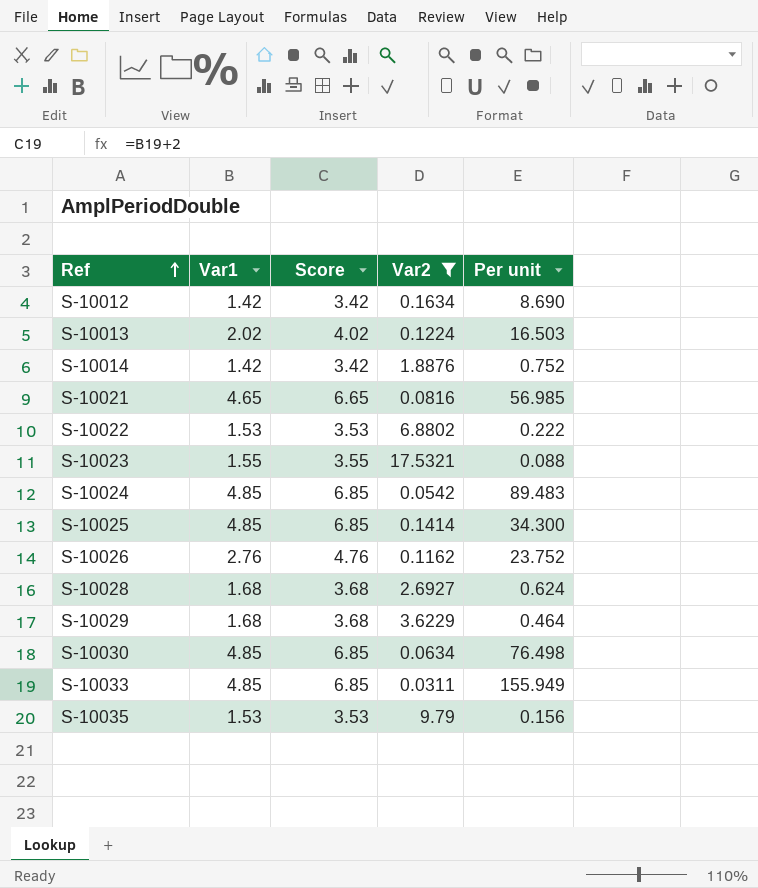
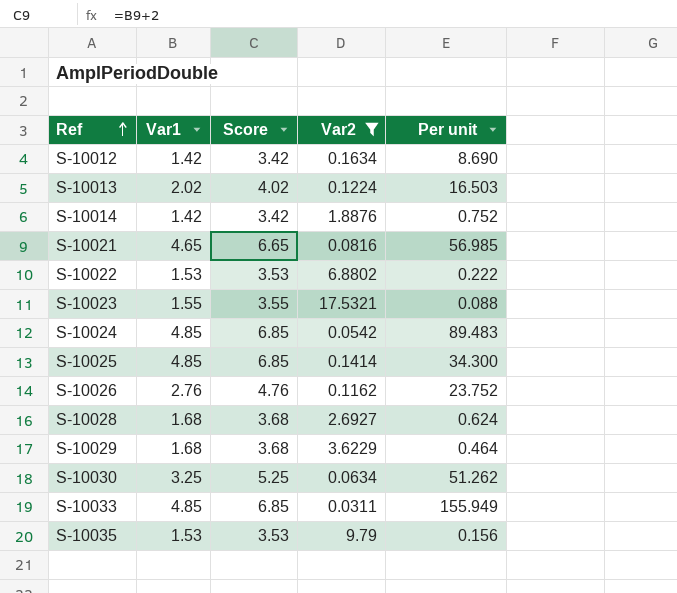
S-10030 | Var1: 4.85 -> 3.25
S-10030 | Score: 6.85 -> 5.25
S-10030 | Per unit: 76.498 -> 51.262

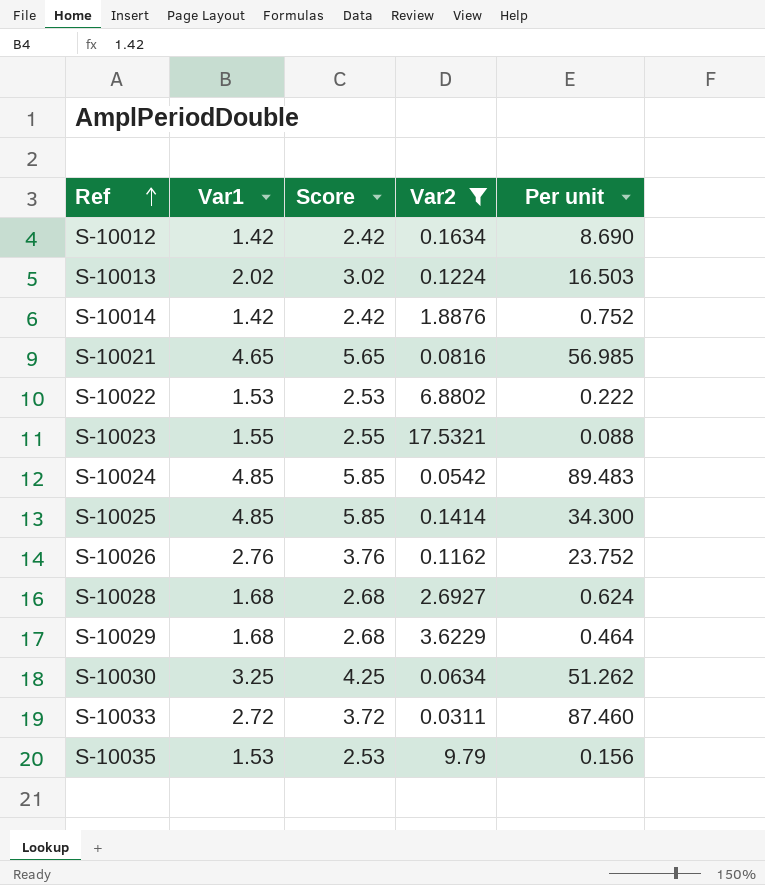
column Score | formula: [Var1] + 2 -> [Var1] + 1
S-10033 | Var1: 4.85 -> 2.72
S-10033 | Per unit: 155.949 -> 87.460

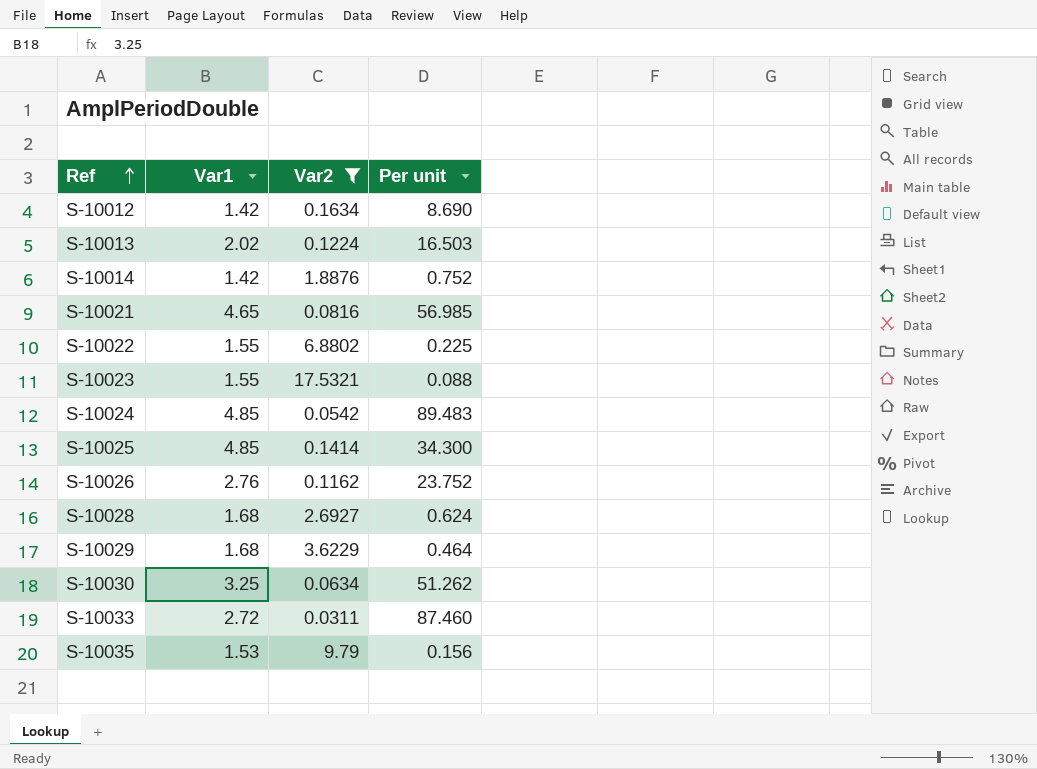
column Score | formula: [Var1] + 1 -> none
S-10022 | Var1: 1.53 -> 1.55
S-10022 | Per unit: 0.222 -> 0.225

